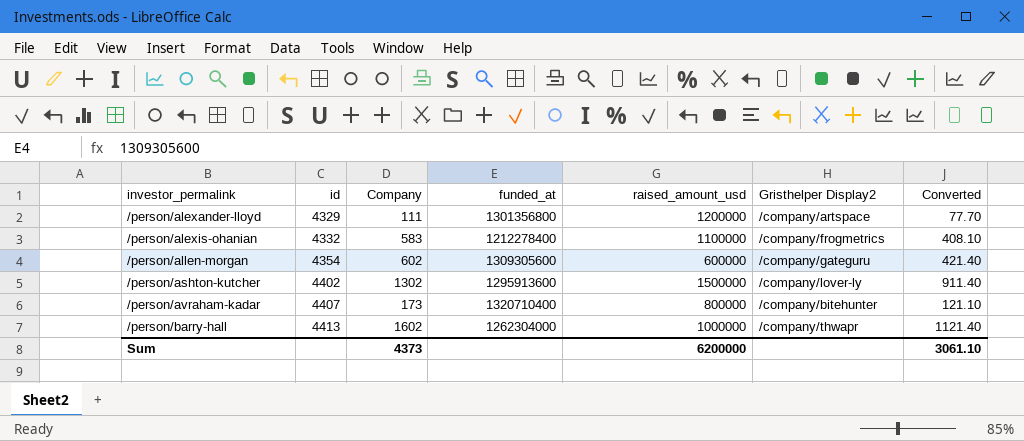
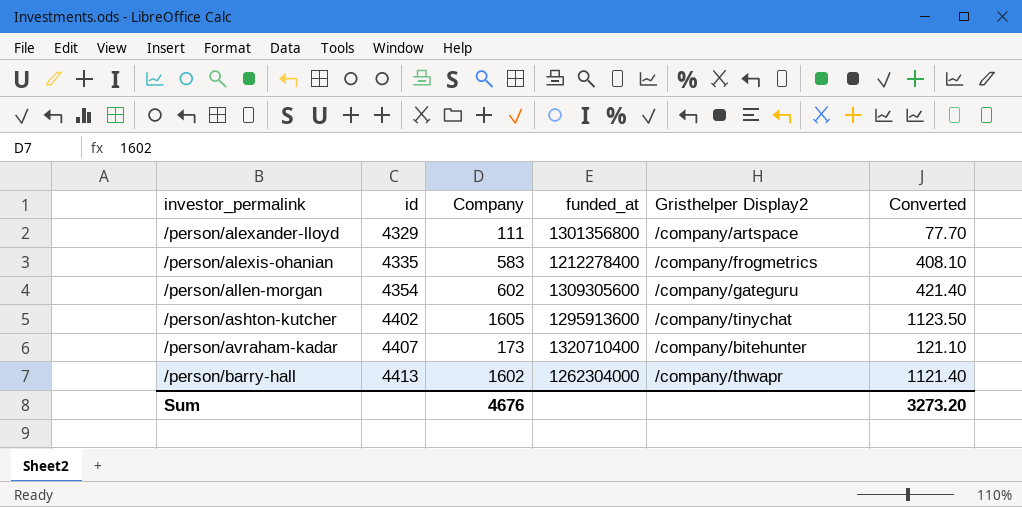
column raised_amount_usd | position: 5 -> none
/person/alexis-ohanian | id: 4332 -> 4335
/person/ashton-kutcher | Company: 1302 -> 1605
/person/ashton-kutcher | Gristhelper Display2: /company/lover-ly -> /company/tinychat
/person/ashton-kutcher | Converted: 911.40 -> 1123.50
Sum | Company: 4373 -> 4676
Sum | Converted: 3061.10 -> 3273.20

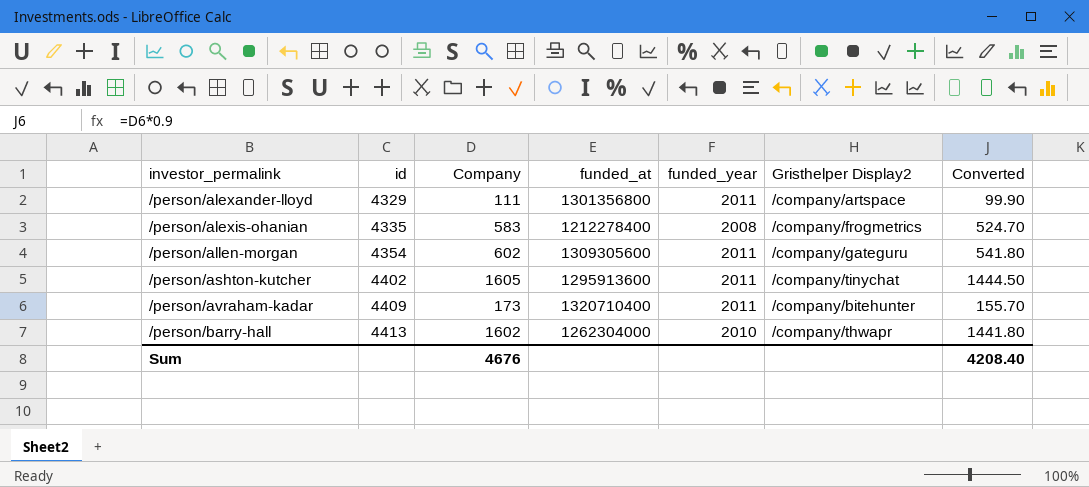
column funded_year | position: none -> 5
column Converted | formula: [Company] * 0.7 -> [Company] * 0.9
/person/avraham-kadar | id: 4407 -> 4409
Sum | Converted: 3273.20 -> 4208.40

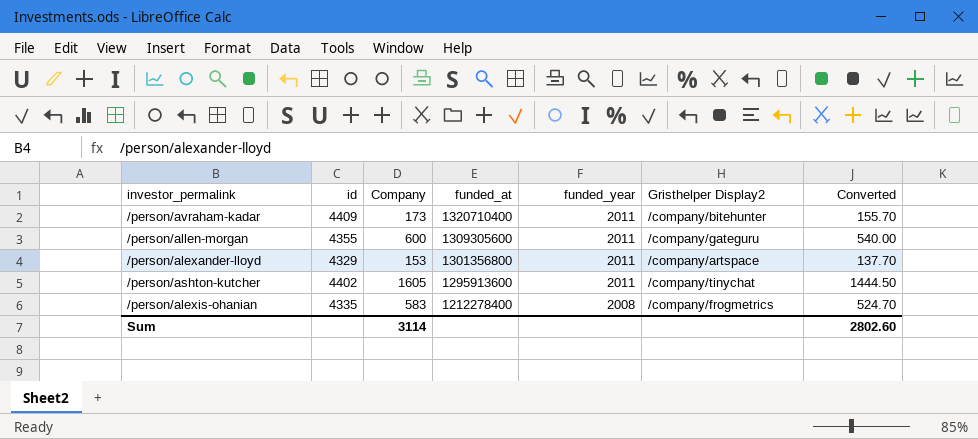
row order: investor_permalink ascending -> funded_at descending
row /person/barry-hall: 4413 | 1602 | 1262304000 | 2010 | /company/thwapr | 1441.80 -> none
/person/allen-morgan | id: 4354 -> 4355
/person/allen-morgan | Company: 602 -> 600
/person/allen-morgan | Converted: 541.80 -> 540.00
/person/alexander-lloyd | Company: 111 -> 153
/person/alexander-lloyd | Converted: 99.90 -> 137.70
Sum | Company: 4676 -> 3114
Sum | Converted: 4208.40 -> 2802.60

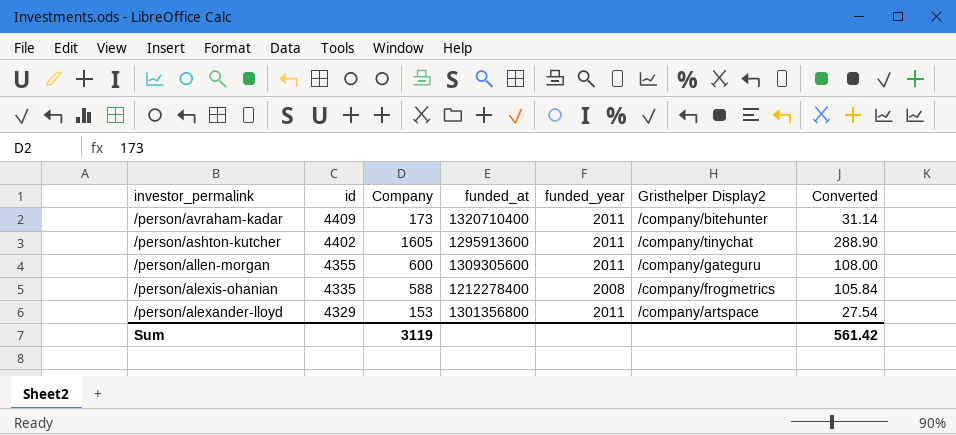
row order: funded_at descending -> investor_permalink descending
column Converted | formula: [Company] * 0.9 -> [Company] * 0.18
/person/alexis-ohanian | Company: 583 -> 588
Sum | Company: 3114 -> 3119
Sum | Converted: 2802.60 -> 561.42

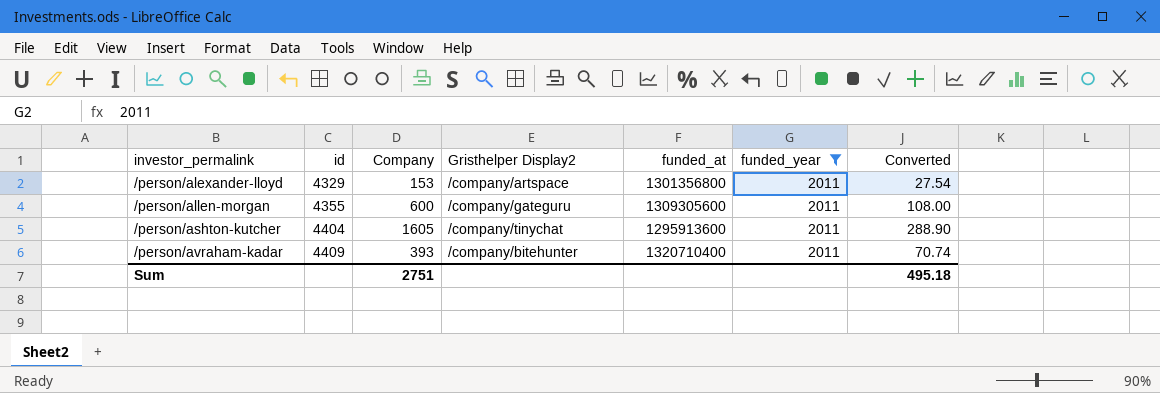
filter: none -> funded_year = 2011
row order: investor_permalink descending -> investor_permalink ascending
column Gristhelper Display2 | position: 6 -> 4
/person/ashton-kutcher | id: 4402 -> 4404
/person/avraham-kadar | Company: 173 -> 393
/person/avraham-kadar | Converted: 31.14 -> 70.74
Sum | Company: 3119 -> 2751
Sum | Converted: 561.42 -> 495.18

